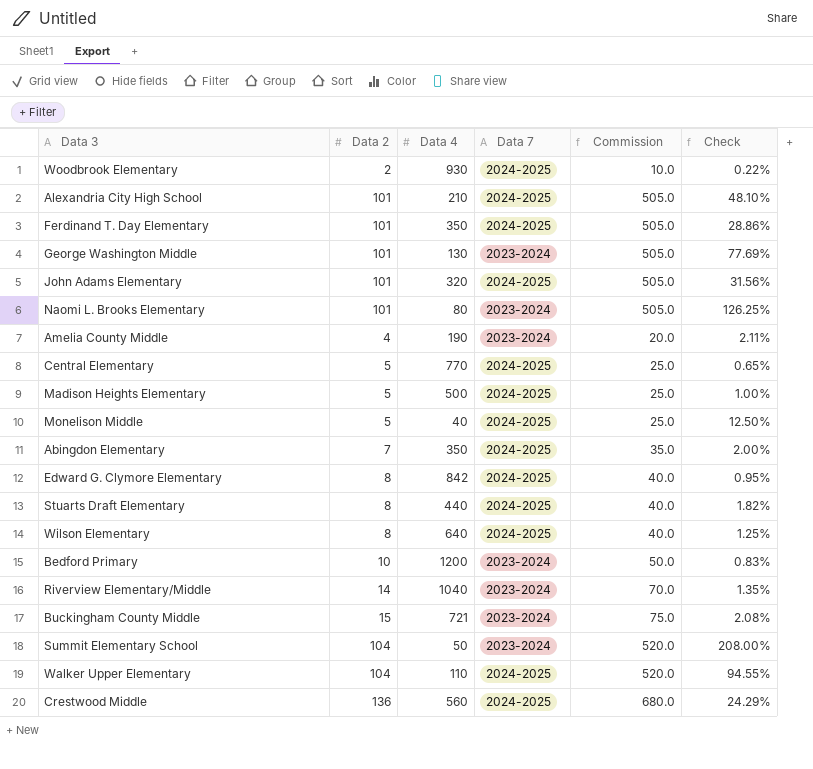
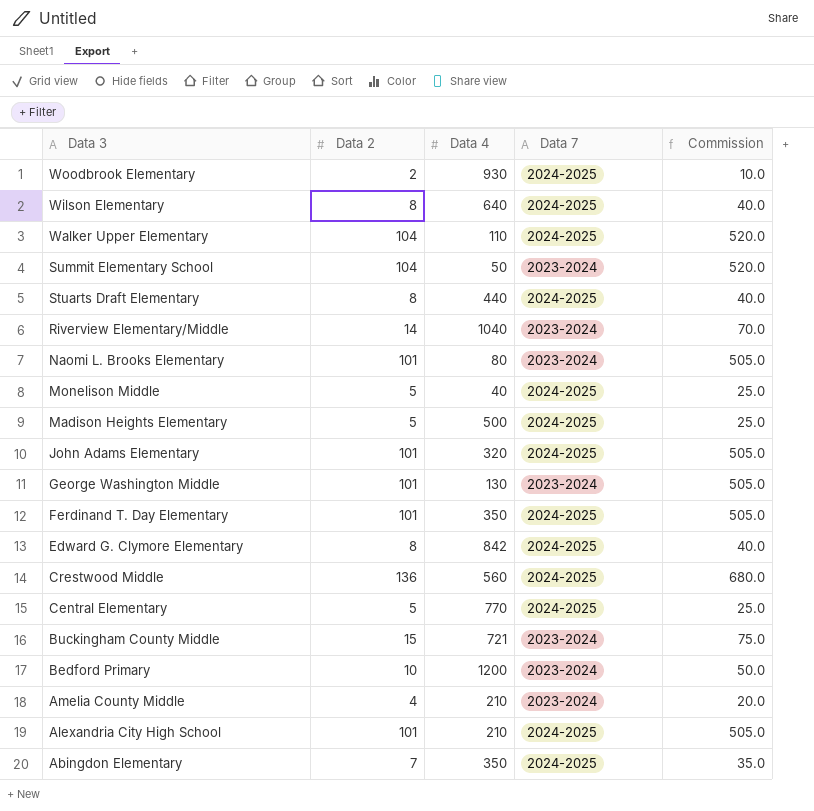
row order: none -> Data 3 descending
column Check | formula: [Data 2] / [Data 4] -> none
Amelia County Middle | Data 4: 190 -> 210

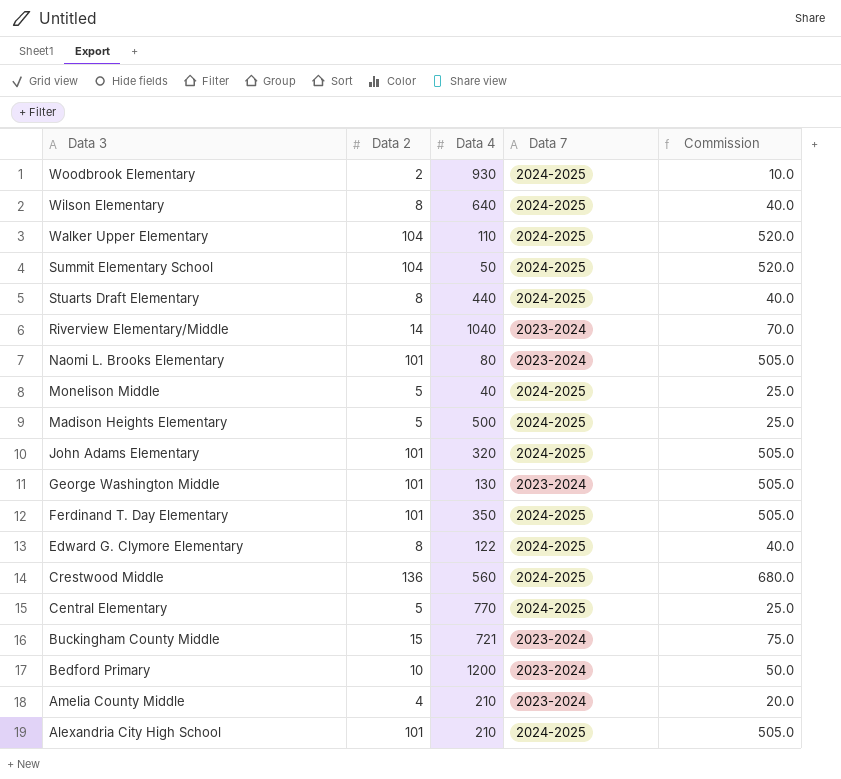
row Abingdon Elementary: 7 | 350 | 2024-2025 | 35.0 -> none
Summit Elementary School | Data 7: 2023-2024 -> 2024-2025
Edward G. Clymore Elementary | Data 4: 842 -> 122

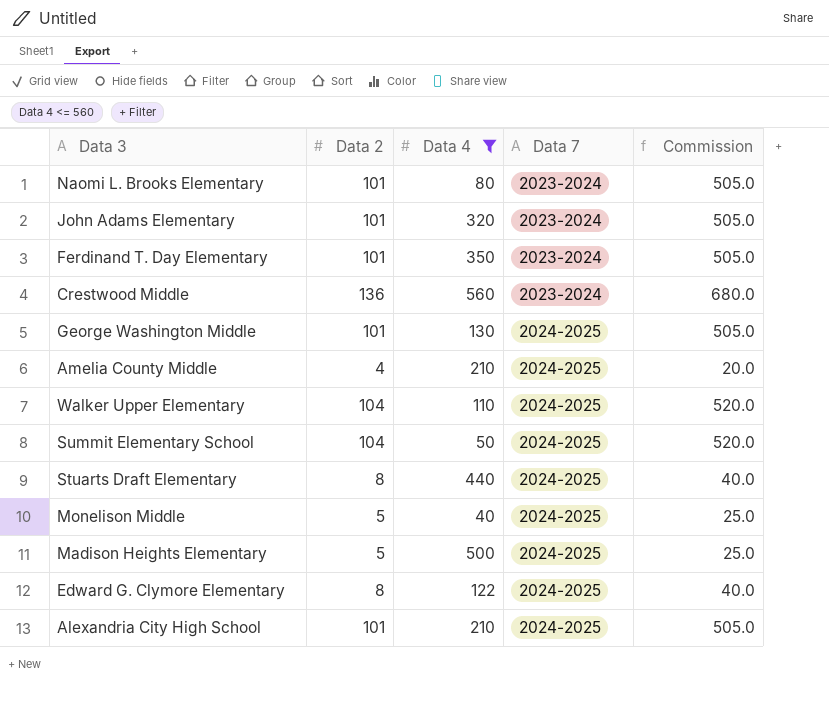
filter: none -> Data 4 <= 560
row order: Data 3 descending -> Data 7 ascending
John Adams Elementary | Data 7: 2024-2025 -> 2023-2024
Ferdinand T. Day Elementary | Data 7: 2024-2025 -> 2023-2024
Crestwood Middle | Data 7: 2024-2025 -> 2023-2024
George Washington Middle | Data 7: 2023-2024 -> 2024-2025
Amelia County Middle | Data 7: 2023-2024 -> 2024-2025

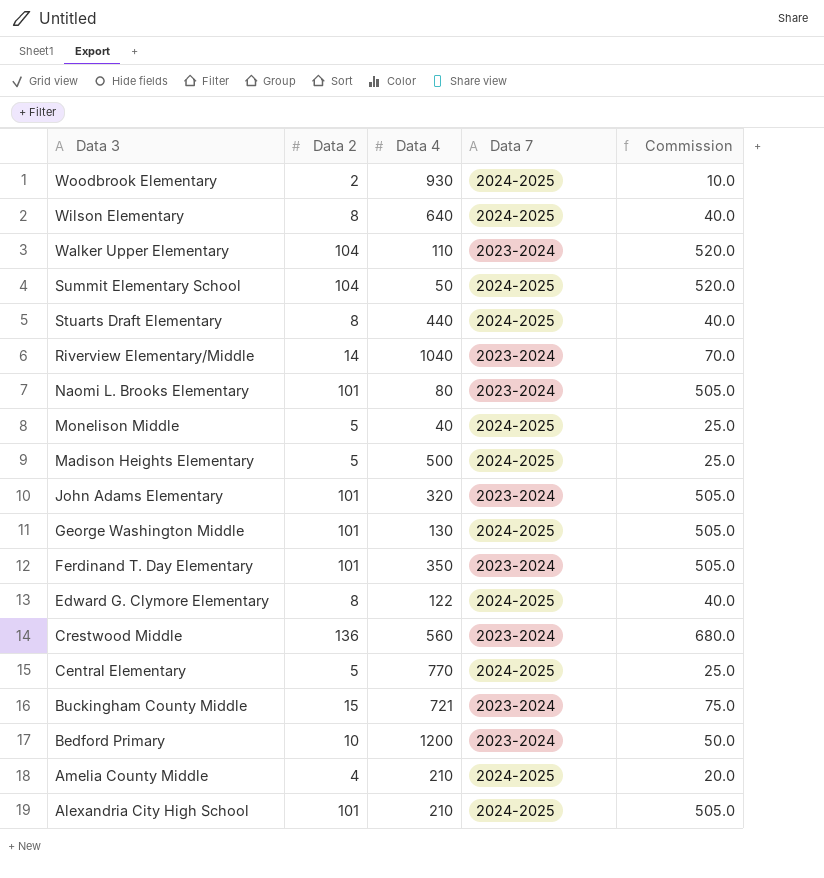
filter: Data 4 <= 560 -> none
row order: Data 7 ascending -> Data 3 descending
Walker Upper Elementary | Data 7: 2024-2025 -> 2023-2024

